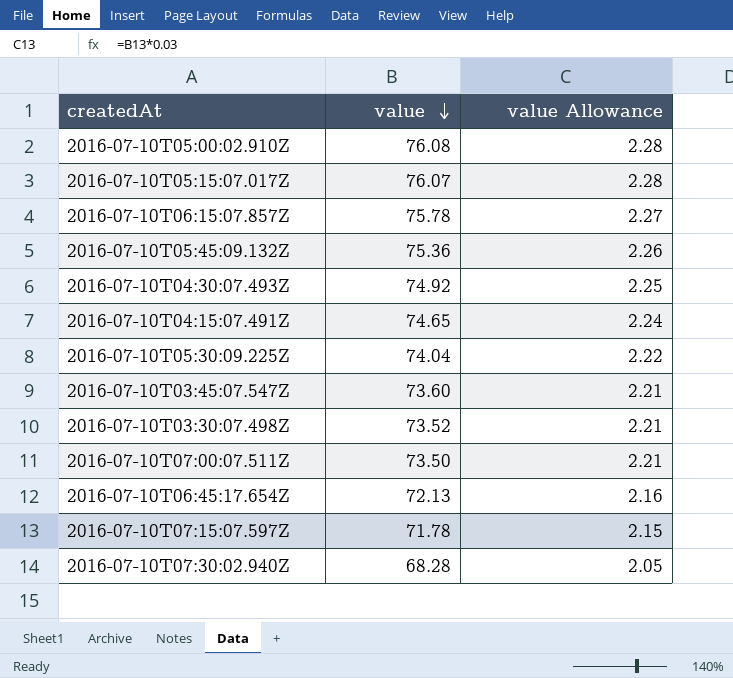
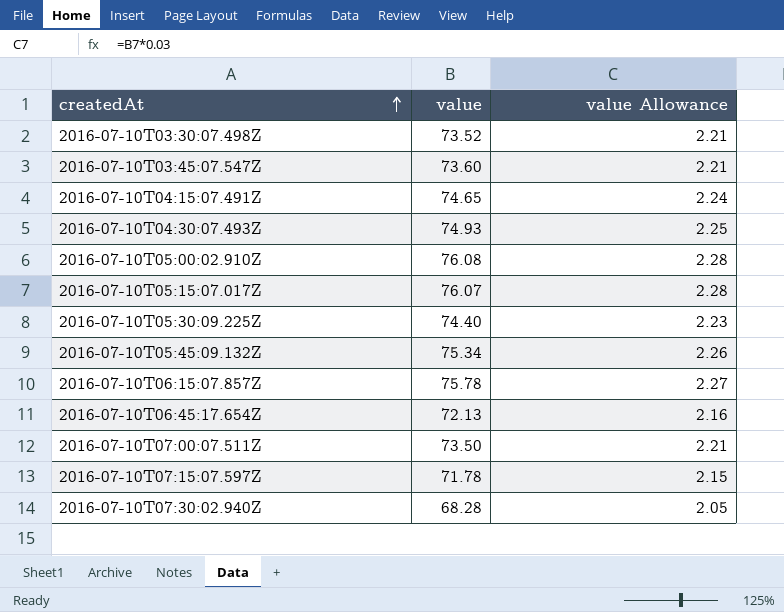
row order: value descending -> createdAt ascending
2016-07-10T04:30:07.493Z | value: 74.92 -> 74.93
2016-07-10T05:30:09.225Z | value: 74.04 -> 74.40
2016-07-10T05:30:09.225Z | value Allowance: 2.22 -> 2.23
2016-07-10T05:45:09.132Z | value: 75.36 -> 75.34

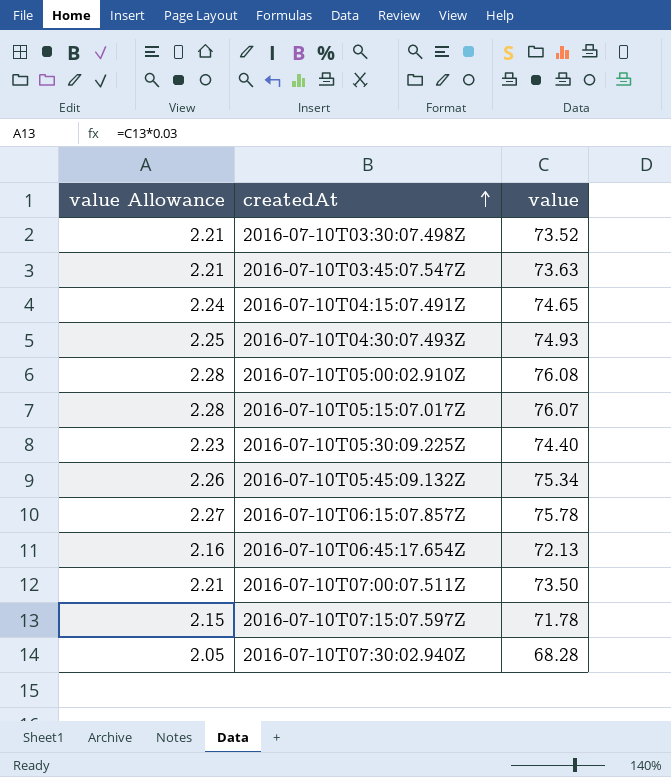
column value Allowance | position: 3 -> 1
2016-07-10T03:45:07.547Z | value: 73.60 -> 73.63

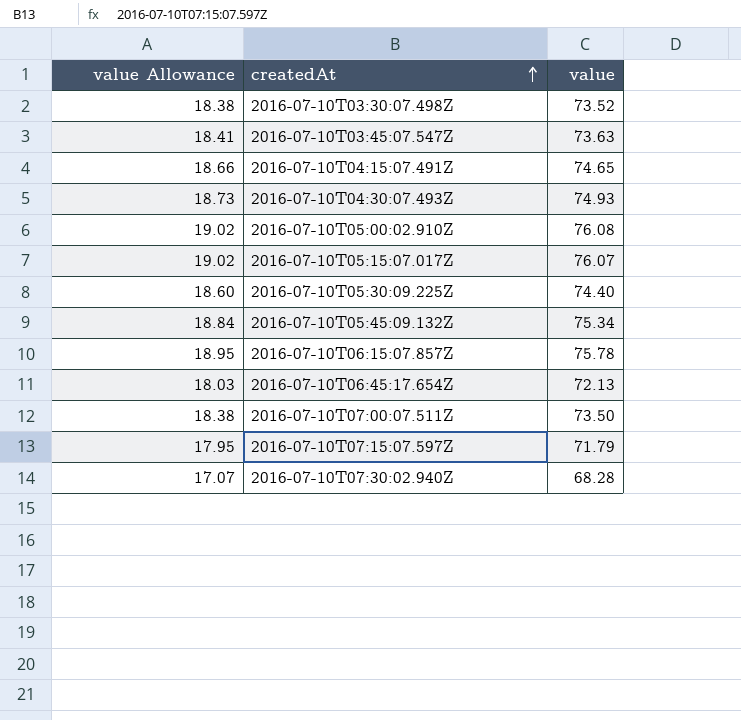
column value Allowance | formula: [value] * 0.03 -> [value] * 0.25
2016-07-10T07:15:07.597Z | value: 71.78 -> 71.79

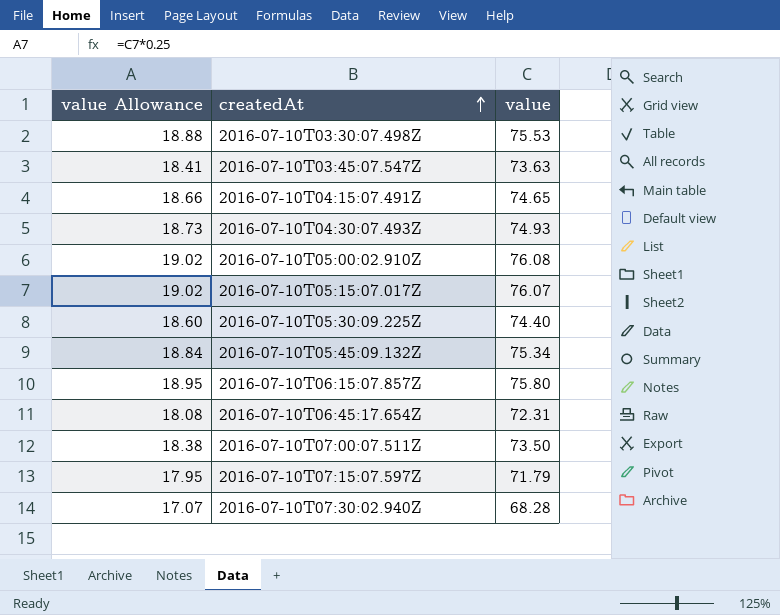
2016-07-10T03:30:07.498Z | value Allowance: 18.38 -> 18.88
2016-07-10T03:30:07.498Z | value: 73.52 -> 75.53
2016-07-10T06:15:07.857Z | value: 75.78 -> 75.80
2016-07-10T06:45:17.654Z | value Allowance: 18.03 -> 18.08
2016-07-10T06:45:17.654Z | value: 72.13 -> 72.31

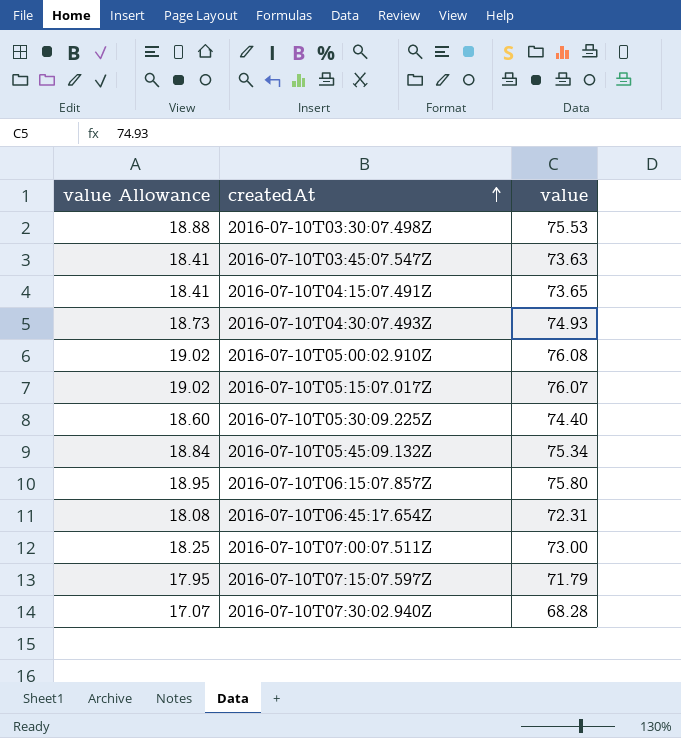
2016-07-10T04:15:07.491Z | value Allowance: 18.66 -> 18.41
2016-07-10T04:15:07.491Z | value: 74.65 -> 73.65
2016-07-10T07:00:07.511Z | value Allowance: 18.38 -> 18.25
2016-07-10T07:00:07.511Z | value: 73.50 -> 73.00

